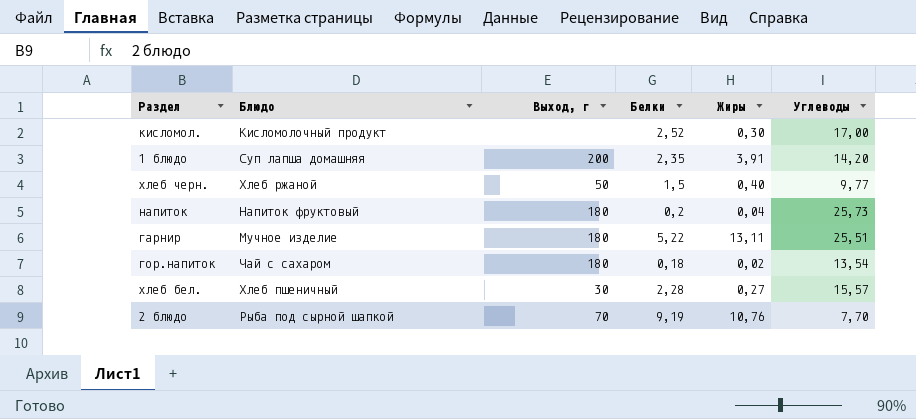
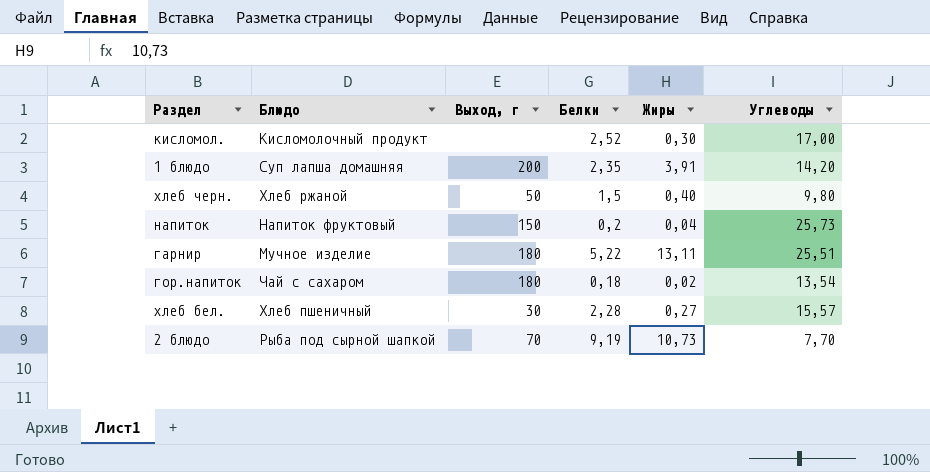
хлеб черн. | Углеводы: 9,77 -> 9,80
напиток | Выход, г: 180 -> 150
2 блюдо | Жиры: 10,76 -> 10,73

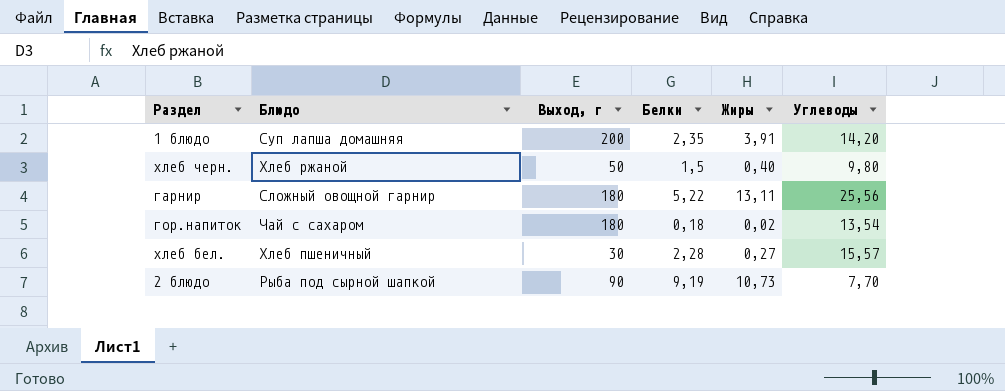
row кисломол.: Кисломолочный продукт | none | 2,52 | 0,30 | 17,00 -> none
row напиток: Напиток фруктовый | 150 | 0,2 | 0,04 | 25,73 -> none
гарнир | Блюдо: Мучное изделие -> Сложный овощной гарнир
гарнир | Углеводы: 25,51 -> 25,56
2 блюдо | Выход, г: 70 -> 90

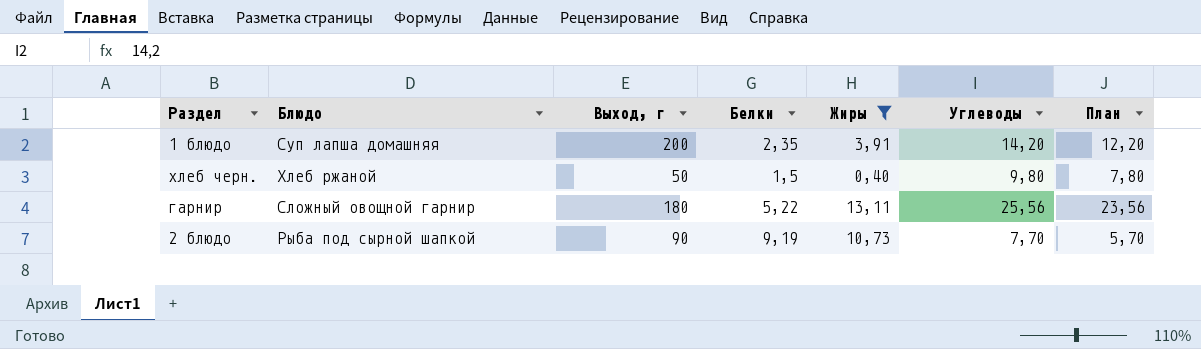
filter: none -> Жиры >= 0,40
column План | formula: none -> [Углеводы] - 2

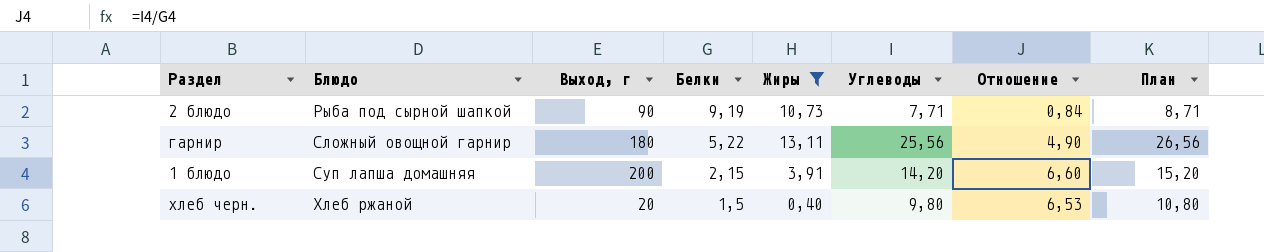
row order: none -> Блюдо ascending
column Отношение | formula: none -> [Углеводы] / [Белки]
column План | formula: [Углеводы] - 2 -> [Углеводы] + 1
2 блюдо | Углеводы: 7,70 -> 7,71
1 блюдо | Белки: 2,35 -> 2,15
хлеб черн. | Выход, г: 50 -> 20

